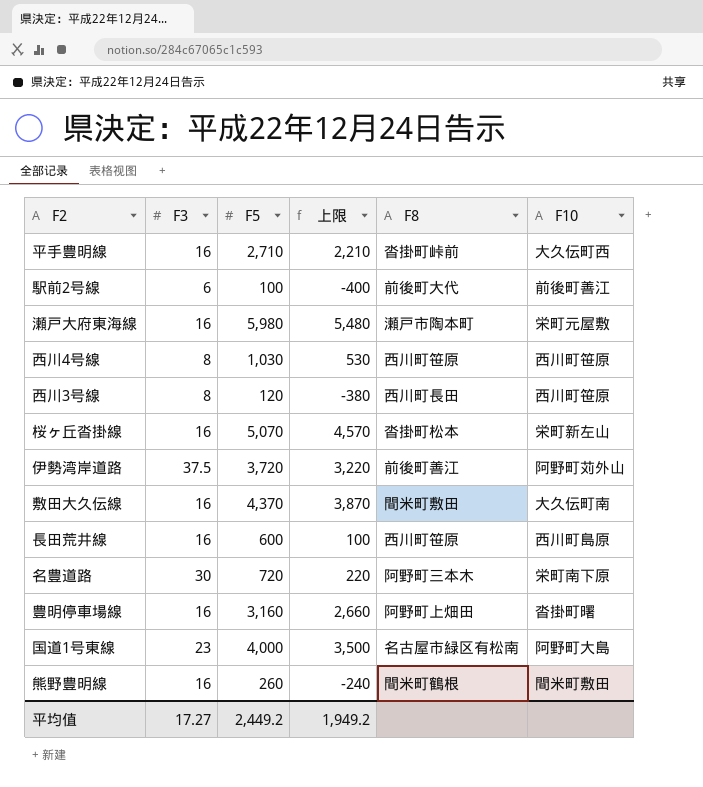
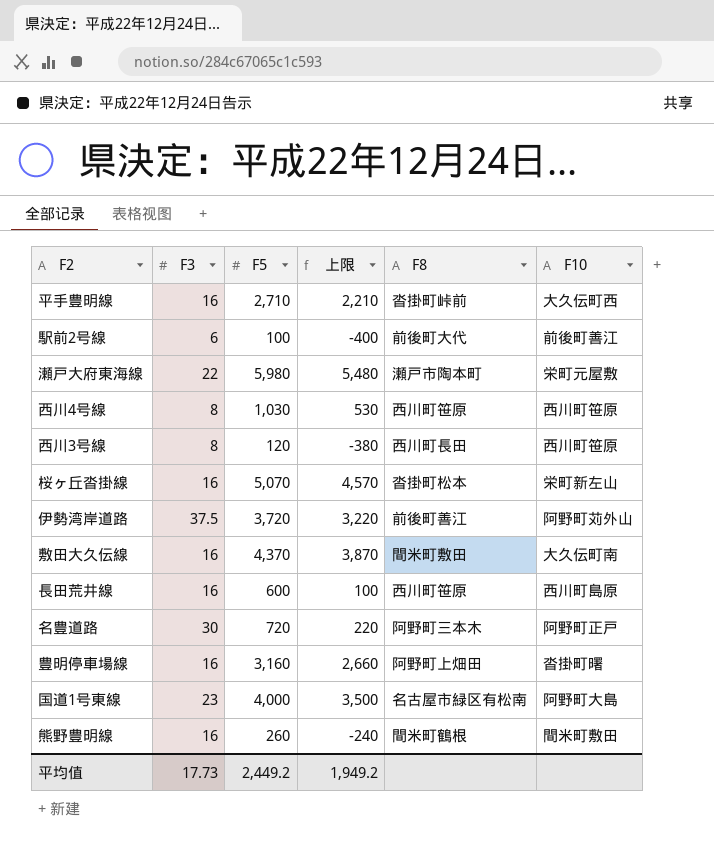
瀬戸大府東海線 | F3: 16 -> 22
名豊道路 | F10: 栄町南下原 -> 阿野町正戸
平均值 | F3: 17.27 -> 17.73

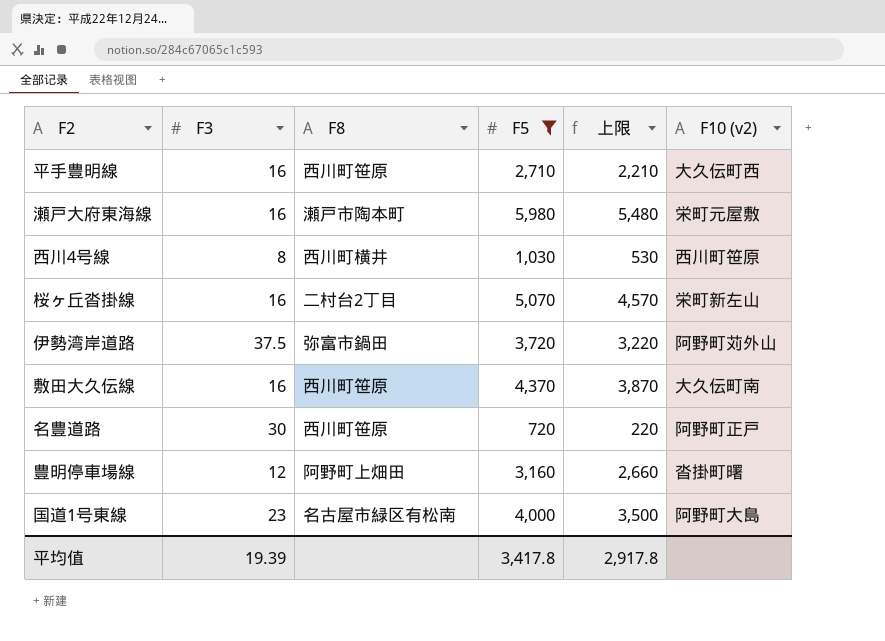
filter: none -> F5 >= 720
column F8 | position: 5 -> 3
column name: F10 -> F10 (v2)
平手豊明線 | F8: 沓掛町峠前 -> 西川町笹原
瀬戸大府東海線 | F3: 22 -> 16
西川4号線 | F8: 西川町笹原 -> 西川町横井
桜ヶ丘沓掛線 | F8: 沓掛町松本 -> 二村台2丁目
伊勢湾岸道路 | F8: 前後町善江 -> 弥富市鍋田
敷田大久伝線 | F8: 間米町敷田 -> 西川町笹原
名豊道路 | F8: 阿野町三本木 -> 西川町笹原
豊明停車場線 | F3: 16 -> 12
平均值 | F3: 17.73 -> 19.39
平均值 | F5: 2,449.2 -> 3,417.8
平均值 | 上限: 1,949.2 -> 2,917.8

